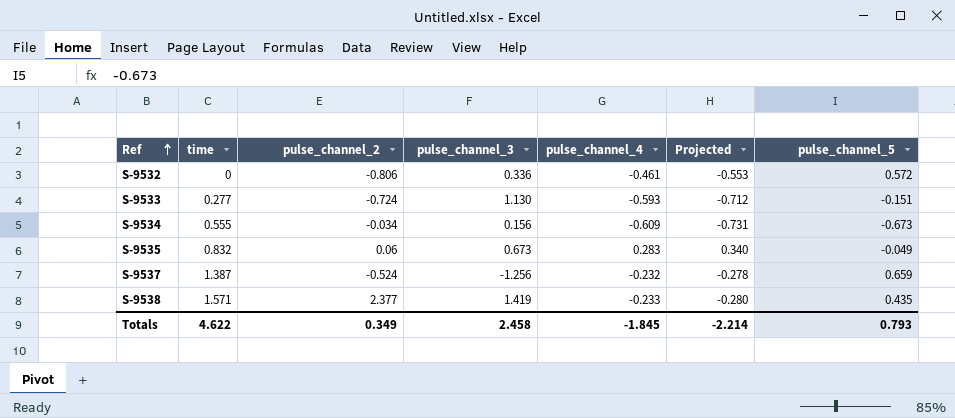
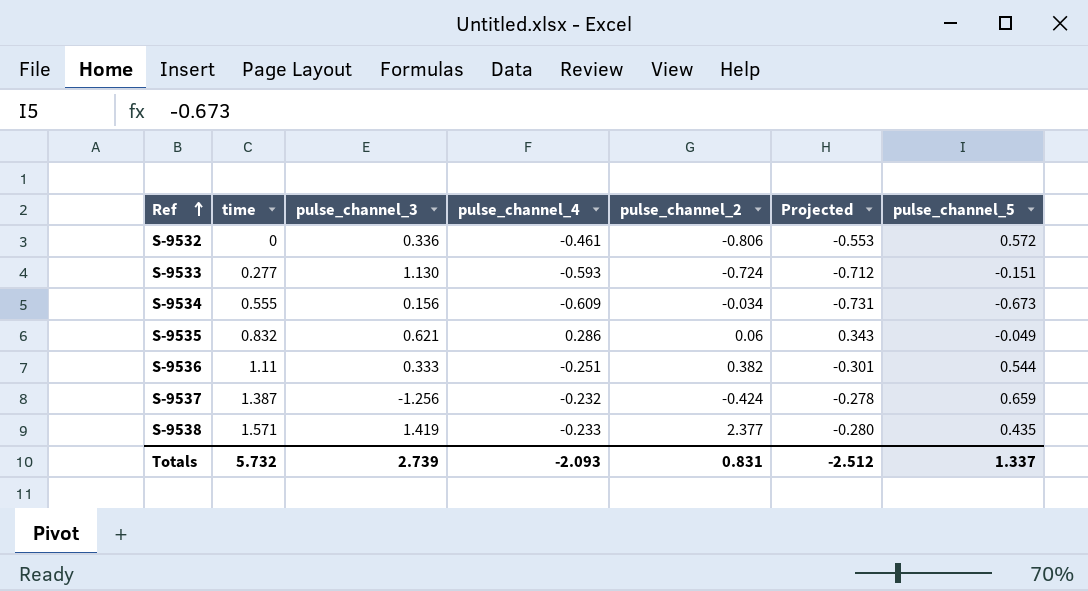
column pulse_channel_2 | position: 3 -> 5
S-9535 | pulse_channel_3: 0.673 -> 0.621
S-9535 | pulse_channel_4: 0.283 -> 0.286
S-9535 | Projected: 0.340 -> 0.343
row S-9536: none -> 1.11 | 0.333 | -0.251 | 0.382 | -0.301 | 0.544
S-9537 | pulse_channel_2: -0.524 -> -0.424
Totals | time: 4.622 -> 5.732
Totals | pulse_channel_3: 2.458 -> 2.739
Totals | pulse_channel_4: -1.845 -> -2.093
Totals | pulse_channel_2: 0.349 -> 0.831
Totals | Projected: -2.214 -> -2.512
Totals | pulse_channel_5: 0.793 -> 1.337

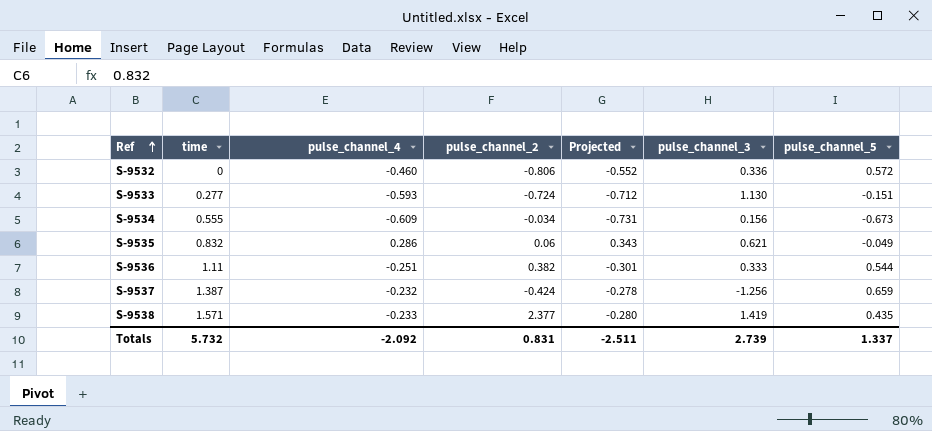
column pulse_channel_3 | position: 3 -> 6
S-9532 | pulse_channel_4: -0.461 -> -0.460
S-9532 | Projected: -0.553 -> -0.552
Totals | pulse_channel_4: -2.093 -> -2.092
Totals | Projected: -2.512 -> -2.511

